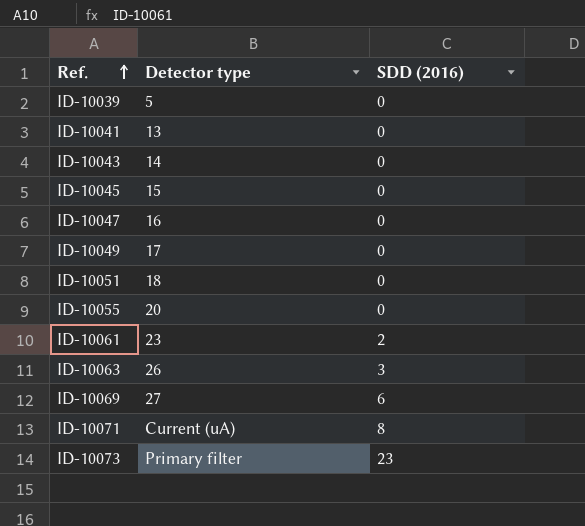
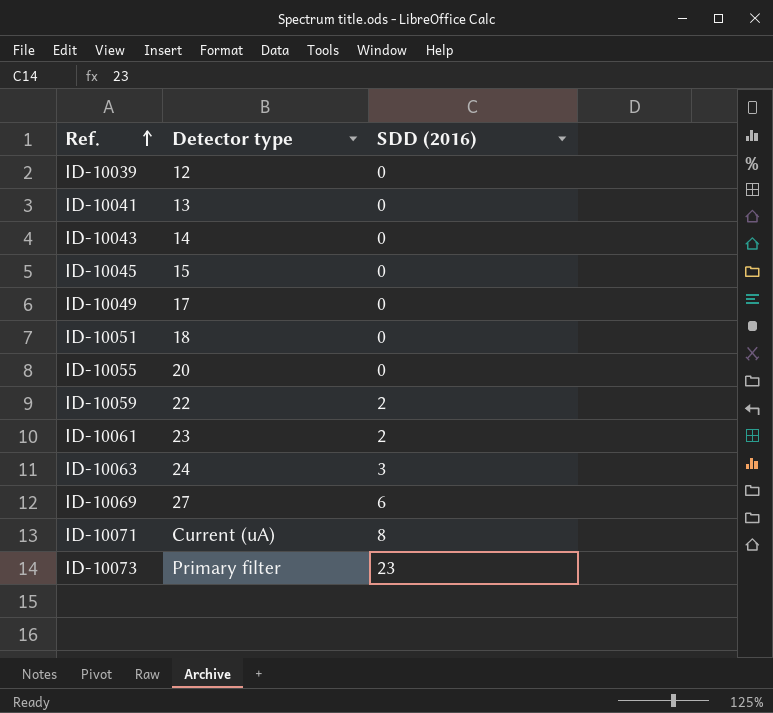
row ID-10047: 16 | 0 -> none
ID-10039 | Detector type: 5 -> 12
row ID-10059: none -> 22 | 2
ID-10063 | Detector type: 26 -> 24

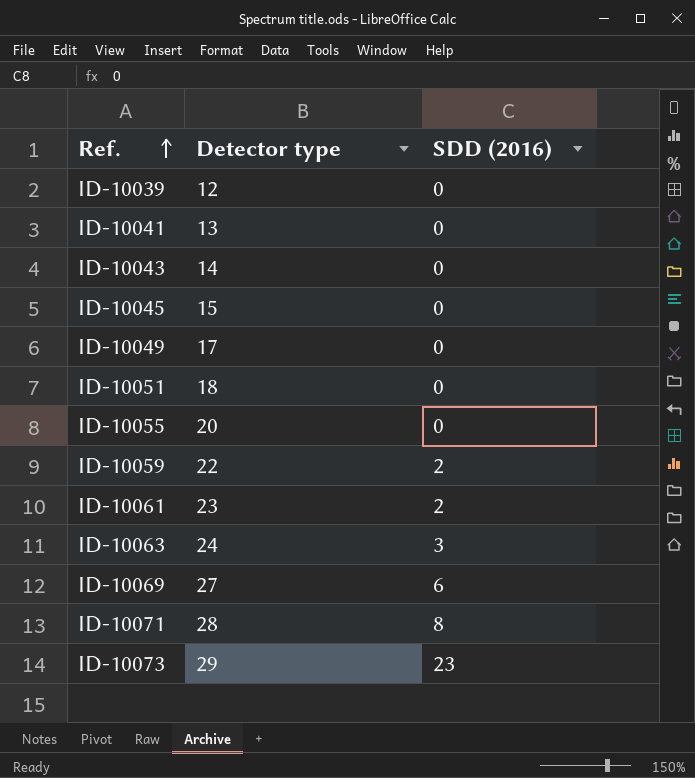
ID-10071 | Detector type: Current (uA) -> 28
ID-10073 | Detector type: Primary filter -> 29

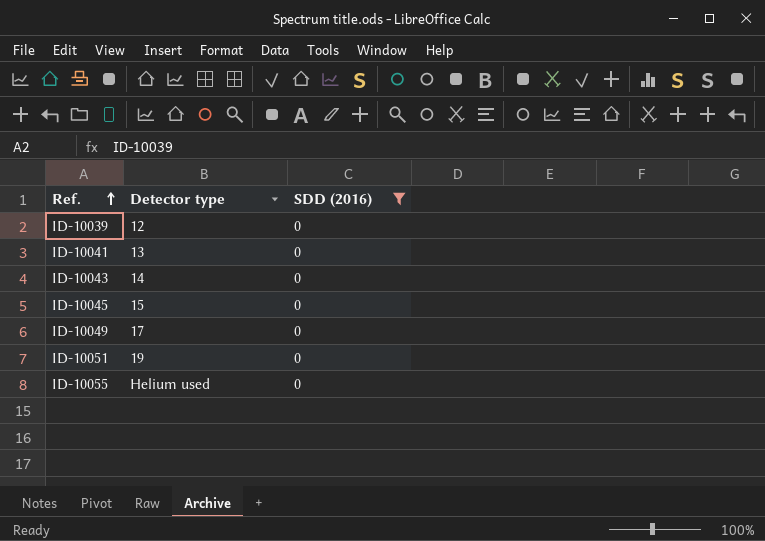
filter: none -> SDD (2016) = 0
ID-10051 | Detector type: 18 -> 19
ID-10055 | Detector type: 20 -> Helium used

